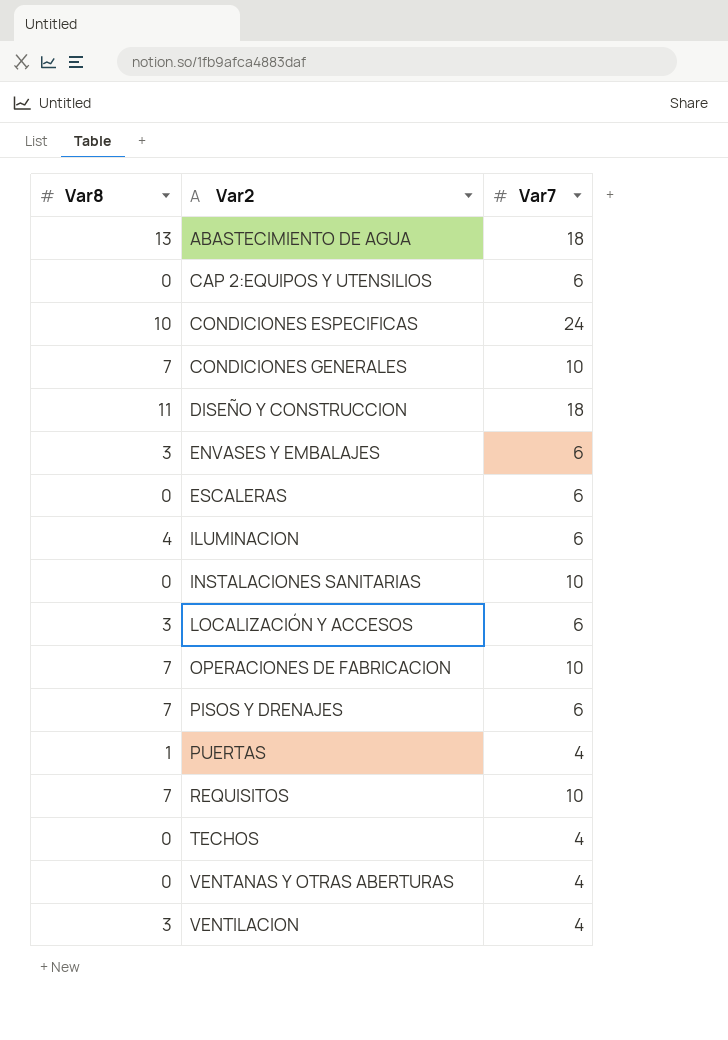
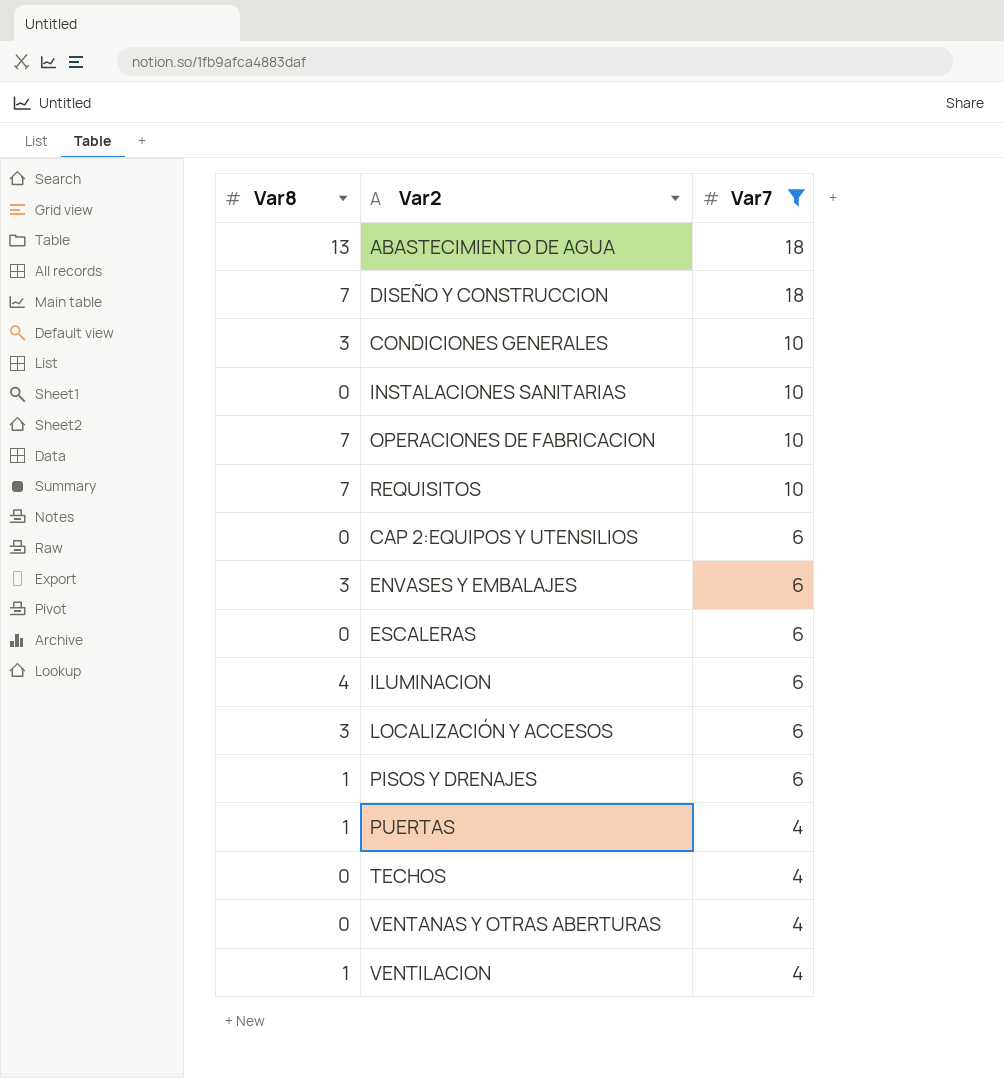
filter: none -> Var7 != 24
row order: Var2 ascending -> Var7 descending
DISEÑO Y CONSTRUCCION | Var8: 11 -> 7
CONDICIONES GENERALES | Var8: 7 -> 3
PISOS Y DRENAJES | Var8: 7 -> 1
VENTILACION | Var8: 3 -> 1

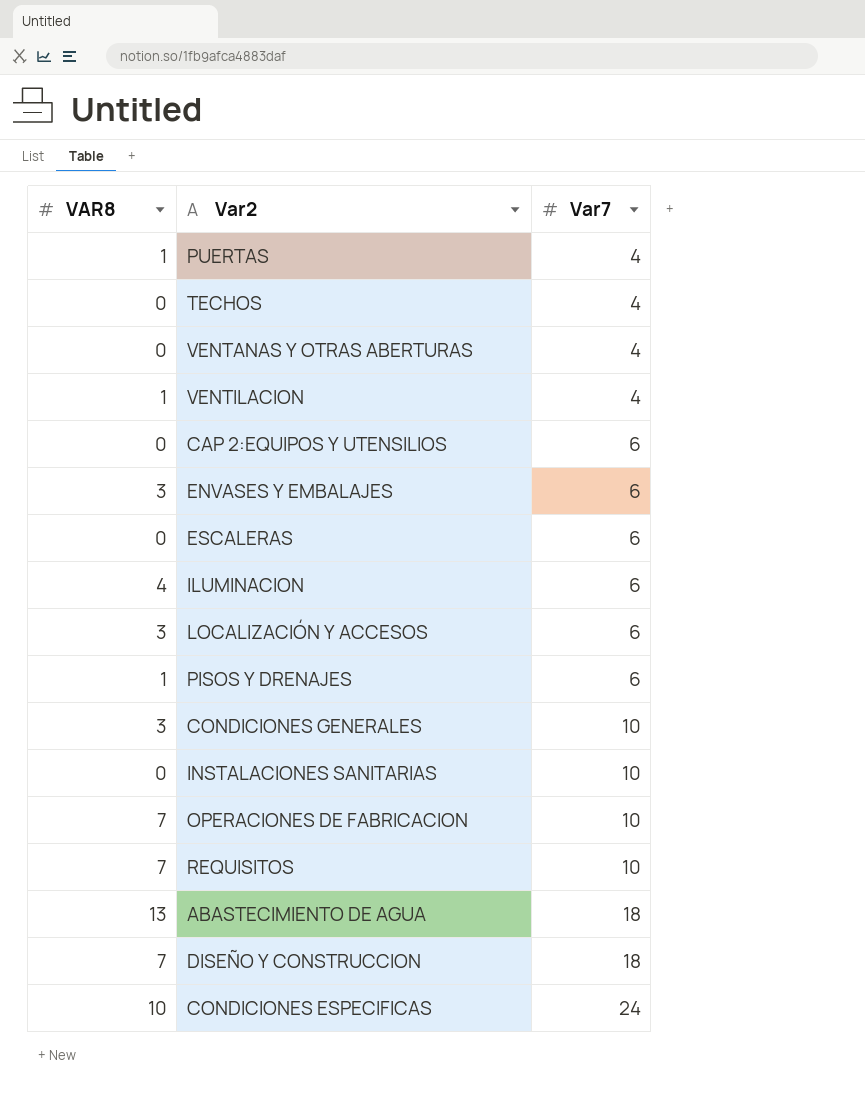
filter: Var7 != 24 -> none
row order: Var7 descending -> Var7 ascending
column name: Var8 -> VAR8

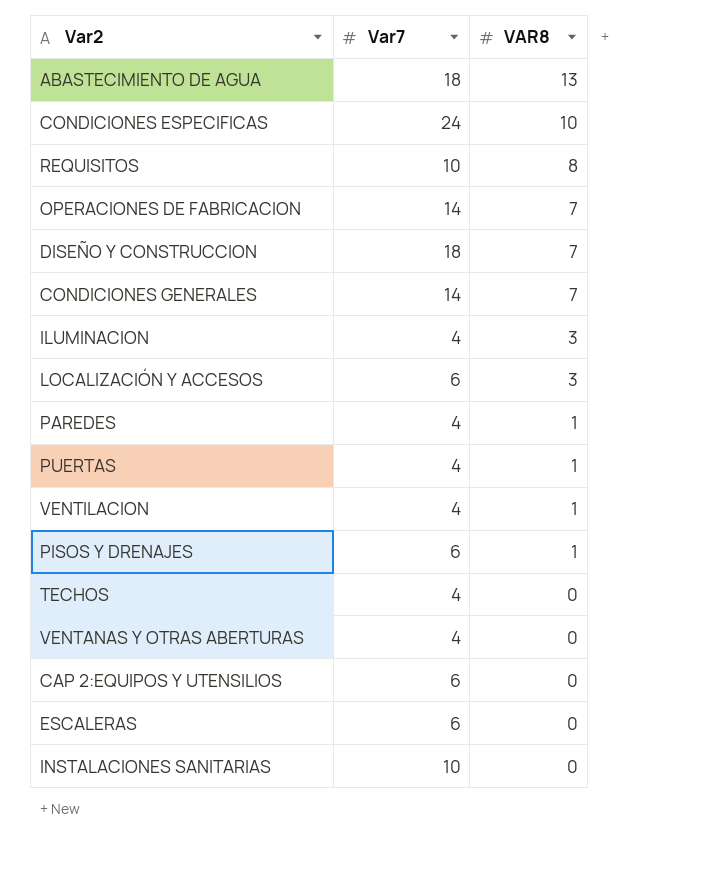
row order: Var7 ascending -> VAR8 descending
column VAR8 | position: 1 -> 3
row ENVASES Y EMBALAJES: 3 | 6 -> none
REQUISITOS | VAR8: 7 -> 8
OPERACIONES DE FABRICACION | Var7: 10 -> 14
CONDICIONES GENERALES | Var7: 10 -> 14
CONDICIONES GENERALES | VAR8: 3 -> 7
ILUMINACION | Var7: 6 -> 4
ILUMINACION | VAR8: 4 -> 3
row PAREDES: none -> 4 | 1

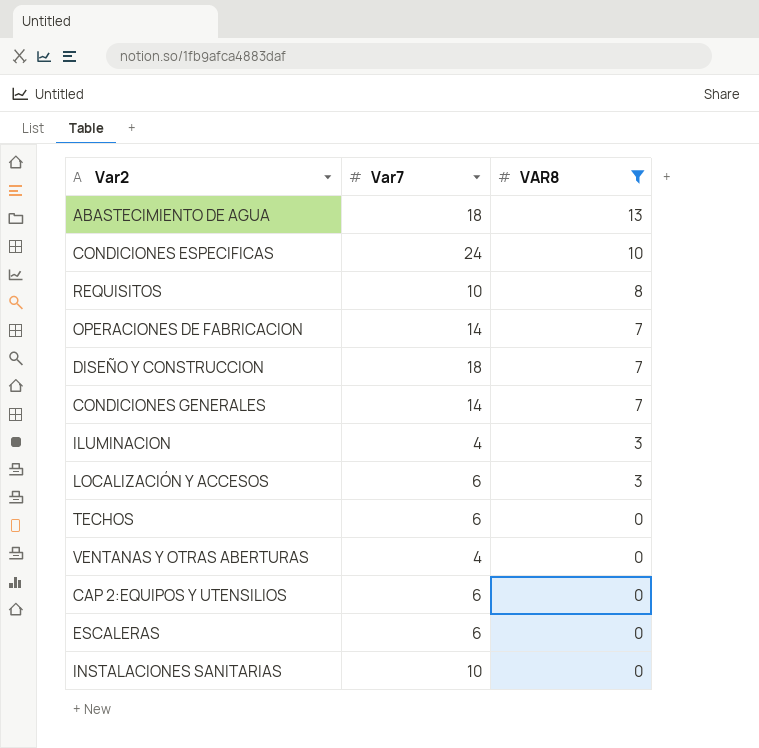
filter: none -> VAR8 != 1
TECHOS | Var7: 4 -> 6

